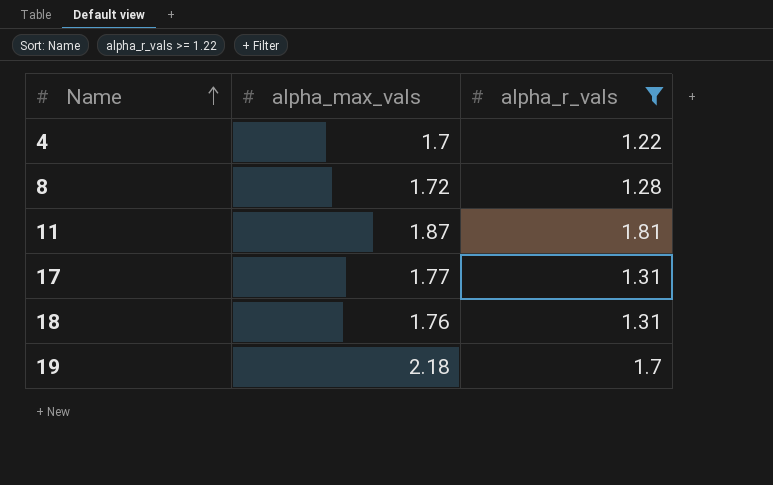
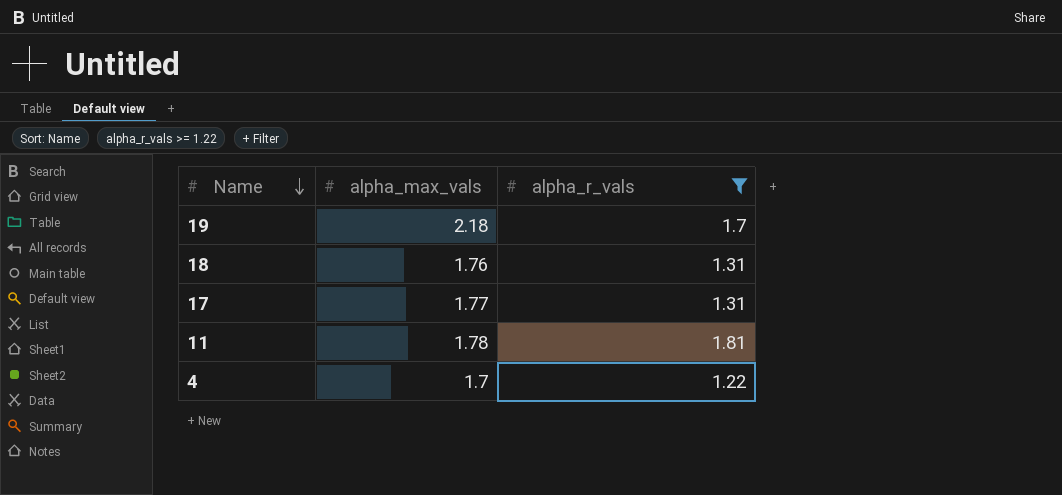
row order: Name ascending -> Name descending
row 8: 1.72 | 1.28 -> none
11 | alpha_max_vals: 1.87 -> 1.78

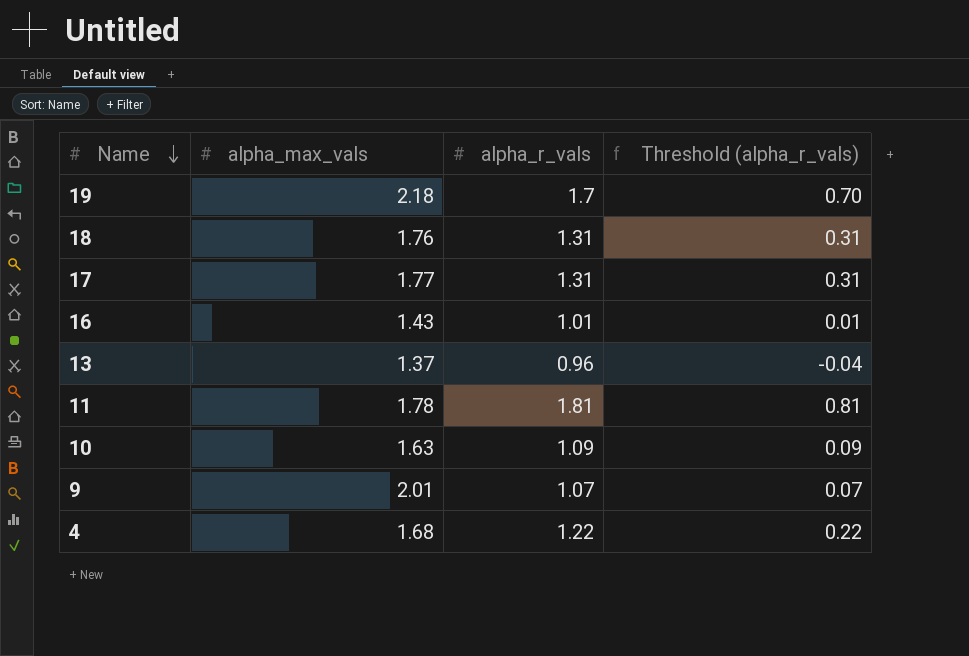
filter: alpha_r_vals >= 1.22 -> none
column Threshold (alpha_r_vals) | formula: none -> [alpha_r_vals] - 1
4 | alpha_max_vals: 1.7 -> 1.68

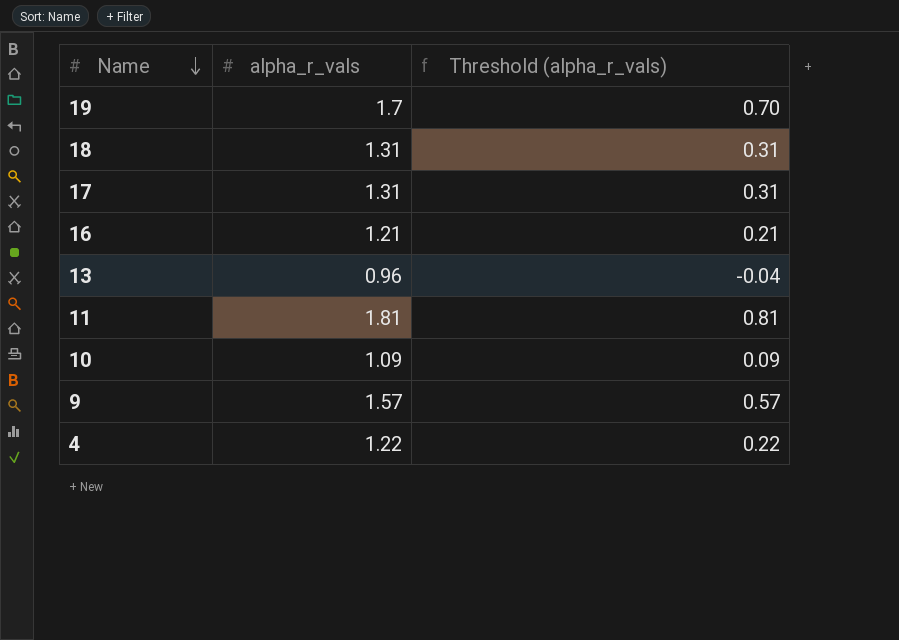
column alpha_max_vals | position: 2 -> none
16 | alpha_r_vals: 1.01 -> 1.21
16 | Threshold (alpha_r_vals): 0.01 -> 0.21
9 | alpha_r_vals: 1.07 -> 1.57
9 | Threshold (alpha_r_vals): 0.07 -> 0.57

